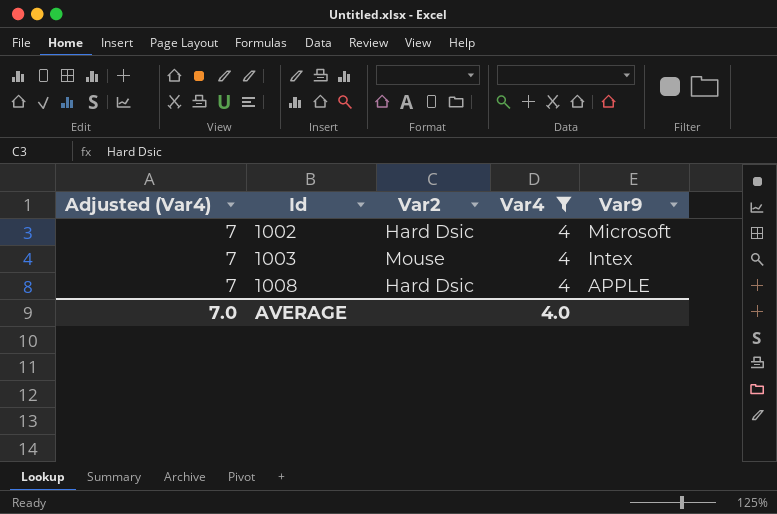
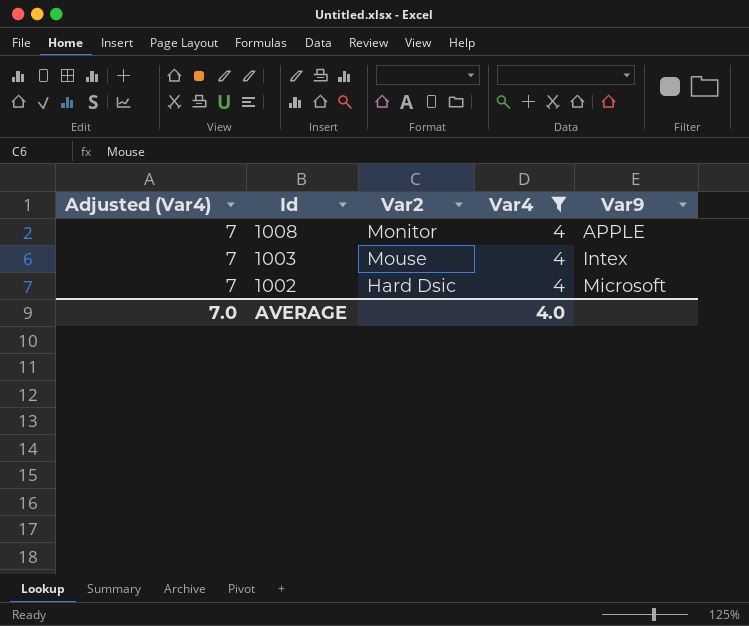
row order: Id ascending -> Id descending
1008 | Var2: Hard Dsic -> Monitor

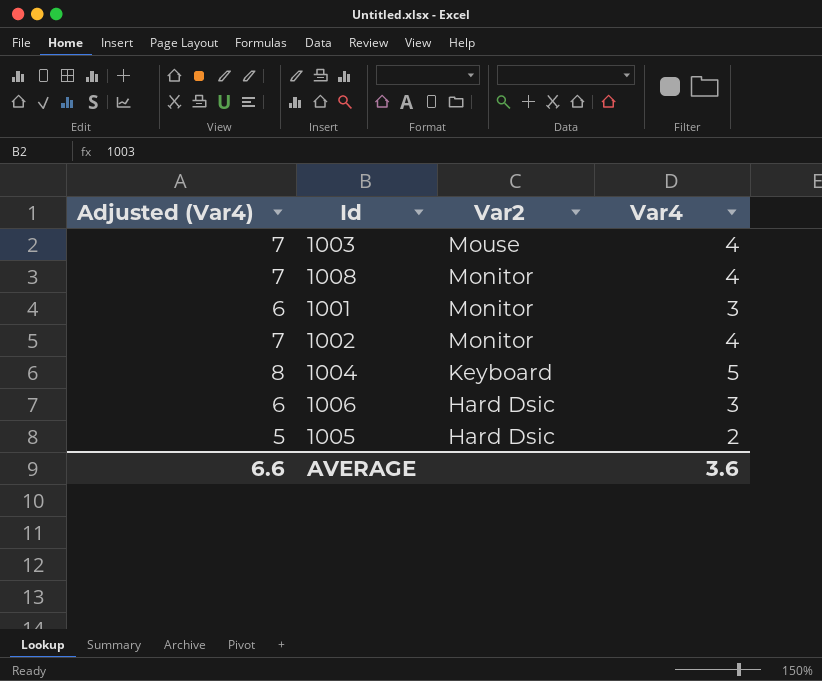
filter: Var4 = 4 -> none
row order: Id descending -> Var2 descending
column Var9 | position: 5 -> none
1002 | Var2: Hard Dsic -> Monitor
AVERAGE | Adjusted (Var4): 7.0 -> 6.6
AVERAGE | Var4: 4.0 -> 3.6

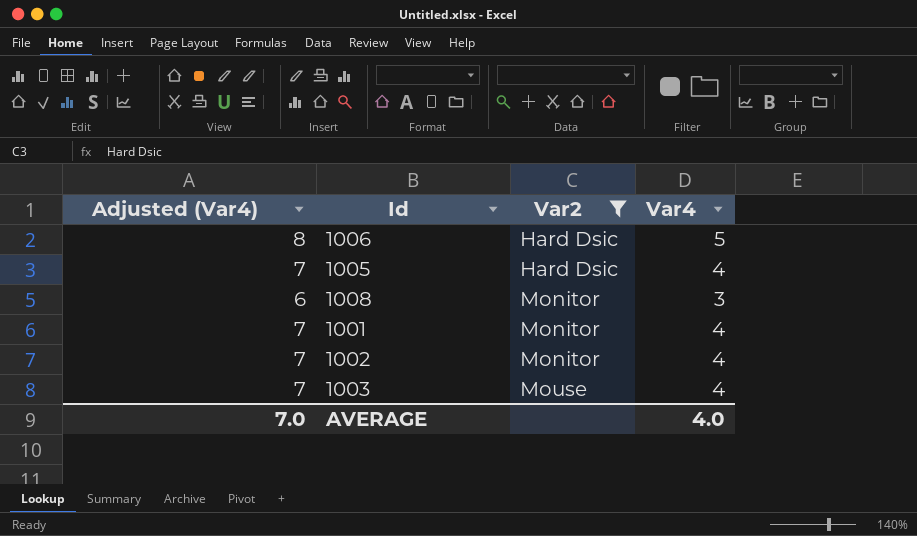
filter: none -> Var2 != Keyboard
row order: Var2 descending -> Var2 ascending
1006 | Adjusted (Var4): 6 -> 8
1006 | Var4: 3 -> 5
1005 | Adjusted (Var4): 5 -> 7
1005 | Var4: 2 -> 4
1008 | Adjusted (Var4): 7 -> 6
1008 | Var4: 4 -> 3
1001 | Adjusted (Var4): 6 -> 7
1001 | Var4: 3 -> 4
AVERAGE | Adjusted (Var4): 6.6 -> 7.0
AVERAGE | Var4: 3.6 -> 4.0

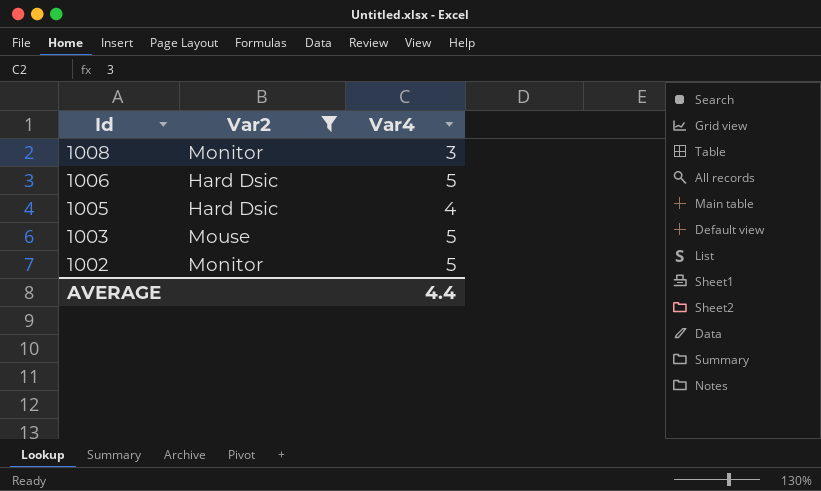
row order: Var2 ascending -> Id descending
column Adjusted (Var4) | formula: [Var4] + 3 -> none
row 1001: 7 | Monitor | 4 -> none
1003 | Var4: 4 -> 5
1002 | Var4: 4 -> 5
AVERAGE | Var4: 4.0 -> 4.4

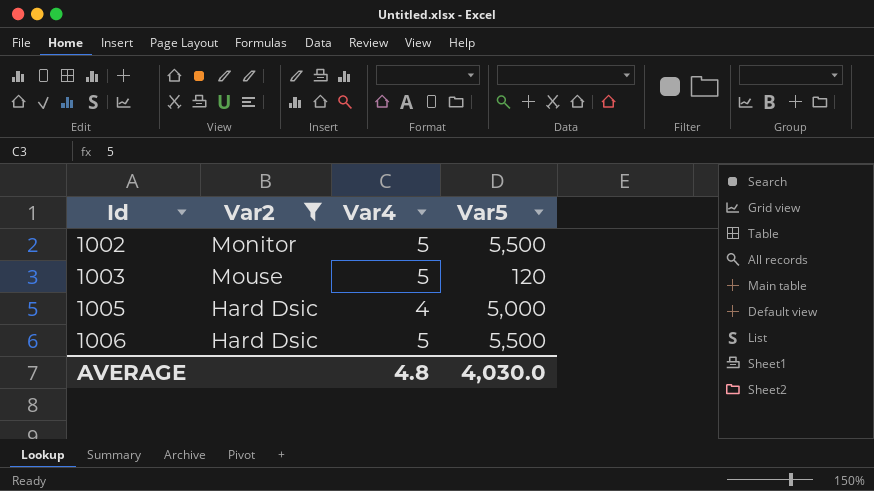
row order: Id descending -> Id ascending
column Var5 | position: none -> 4
row 1008: Monitor | 3 -> none
AVERAGE | Var4: 4.4 -> 4.8

